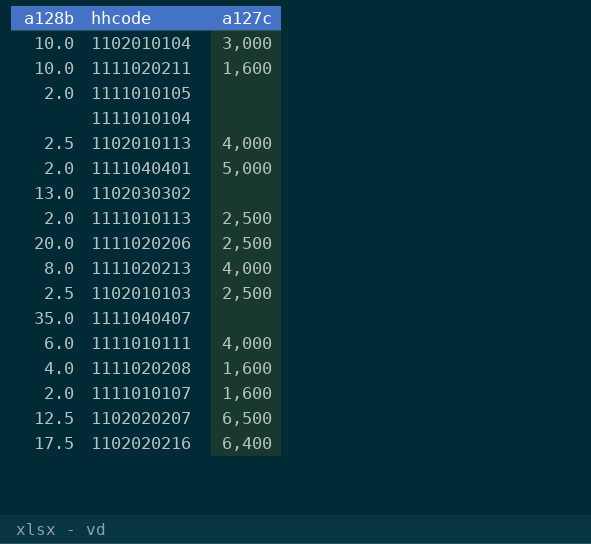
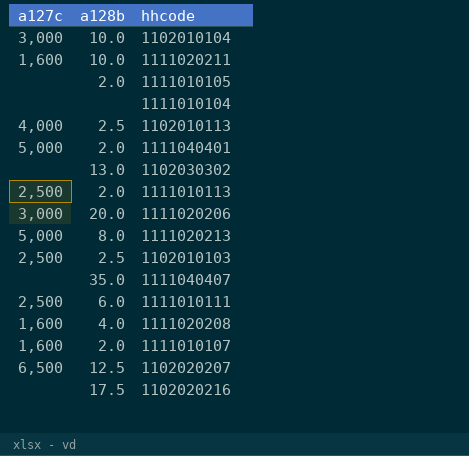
column a127c | position: 3 -> 1
1111020206 | a127c: 2,500 -> 3,000
1111020213 | a127c: 4,000 -> 5,000
1111010111 | a127c: 4,000 -> 2,500
1102020216 | a127c: 6,400 -> none

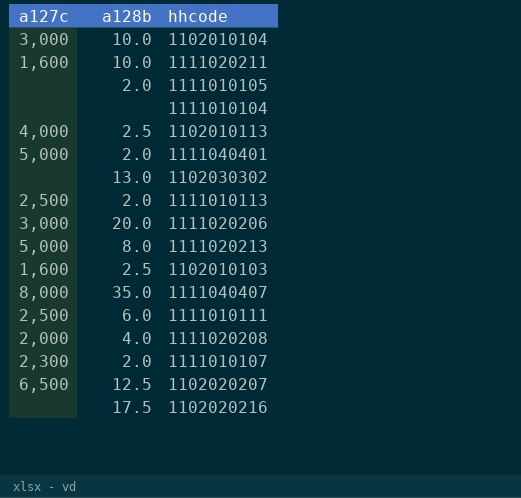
1102010103 | a127c: 2,500 -> 1,600
1111040407 | a127c: none -> 8,000
1111020208 | a127c: 1,600 -> 2,000
1111010107 | a127c: 1,600 -> 2,300

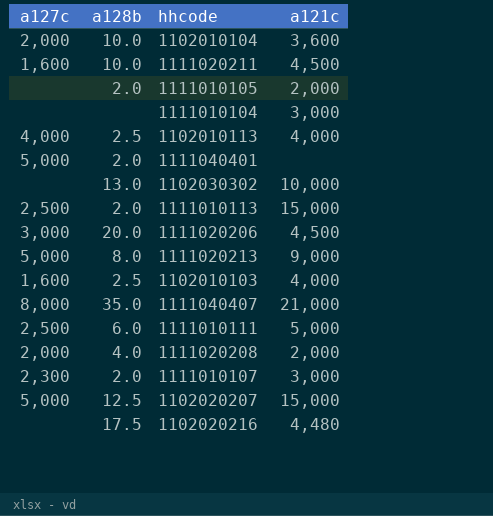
column a121c | position: none -> 4
1102010104 | a127c: 3,000 -> 2,000
1102020207 | a127c: 6,500 -> 5,000

